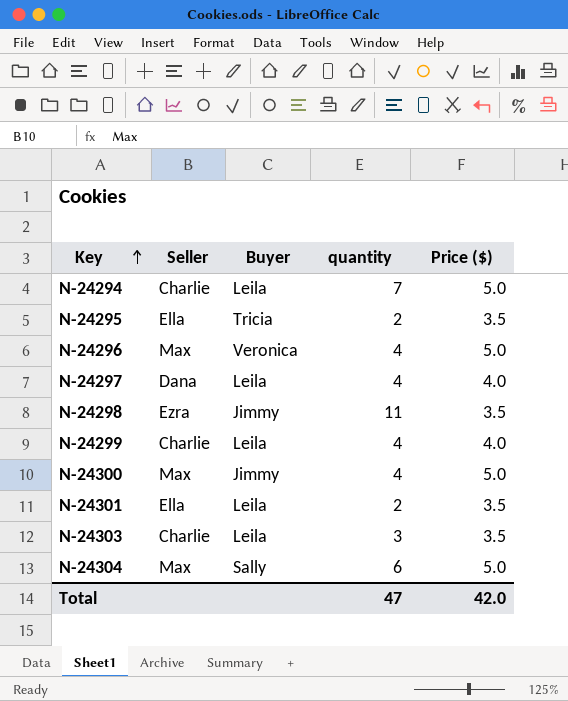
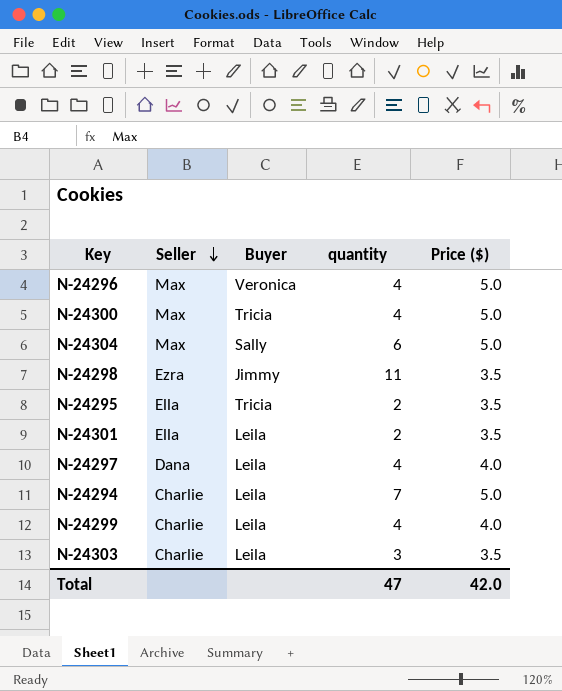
row order: Key ascending -> Seller descending
N-24300 | Buyer: Jimmy -> Tricia

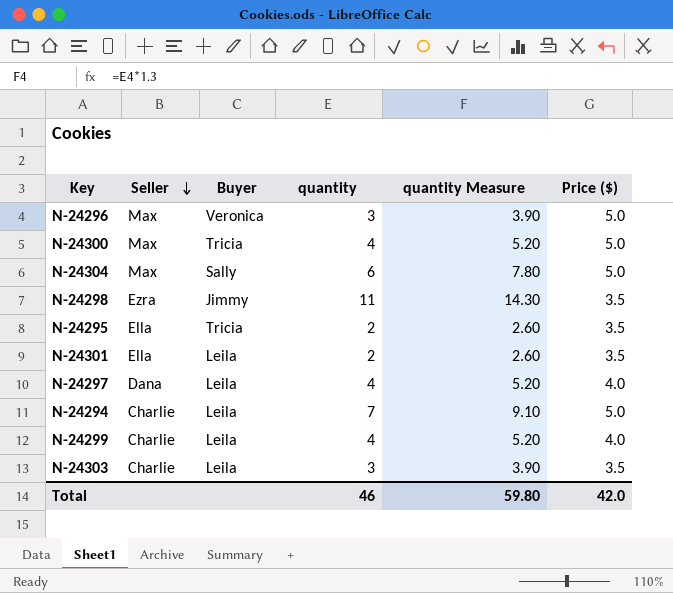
column quantity Measure | formula: none -> [quantity] * 1.3
N-24296 | quantity: 4 -> 3
Total | quantity: 47 -> 46

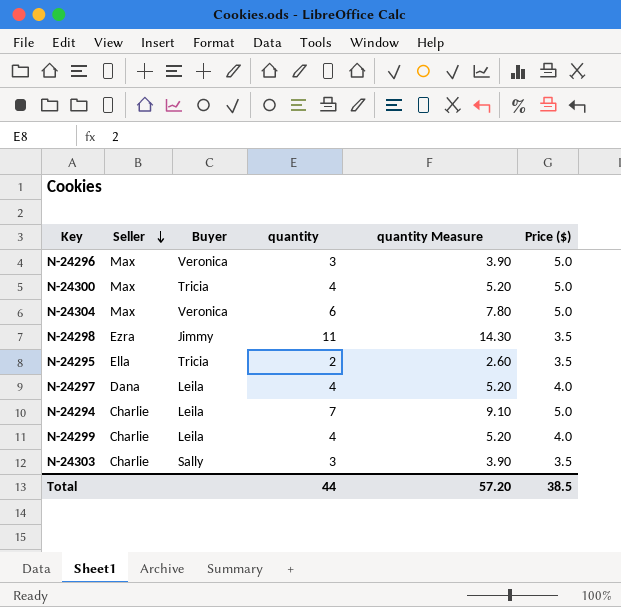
row N-24301: Ella | Leila | 2 | 2.60 | 3.5 -> none
N-24304 | Buyer: Sally -> Veronica
N-24303 | Buyer: Leila -> Sally
Total | quantity: 46 -> 44
Total | quantity Measure: 59.80 -> 57.20
Total | Price ($): 42.0 -> 38.5

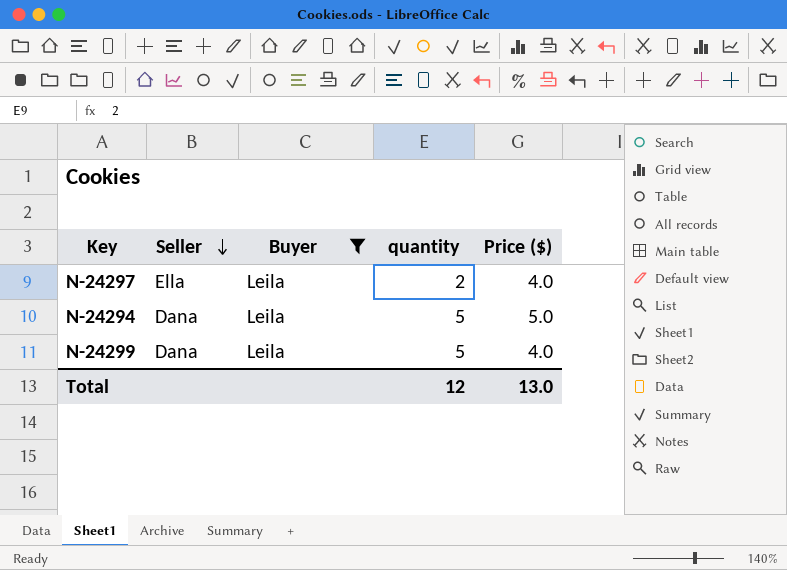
filter: none -> Buyer = Leila
column quantity Measure | formula: [quantity] * 1.3 -> none
N-24297 | Seller: Dana -> Ella
N-24297 | quantity: 4 -> 2
N-24294 | Seller: Charlie -> Dana
N-24294 | quantity: 7 -> 5
N-24299 | Seller: Charlie -> Dana
N-24299 | quantity: 4 -> 5
Total | quantity: 44 -> 12
Total | Price ($): 38.5 -> 13.0

